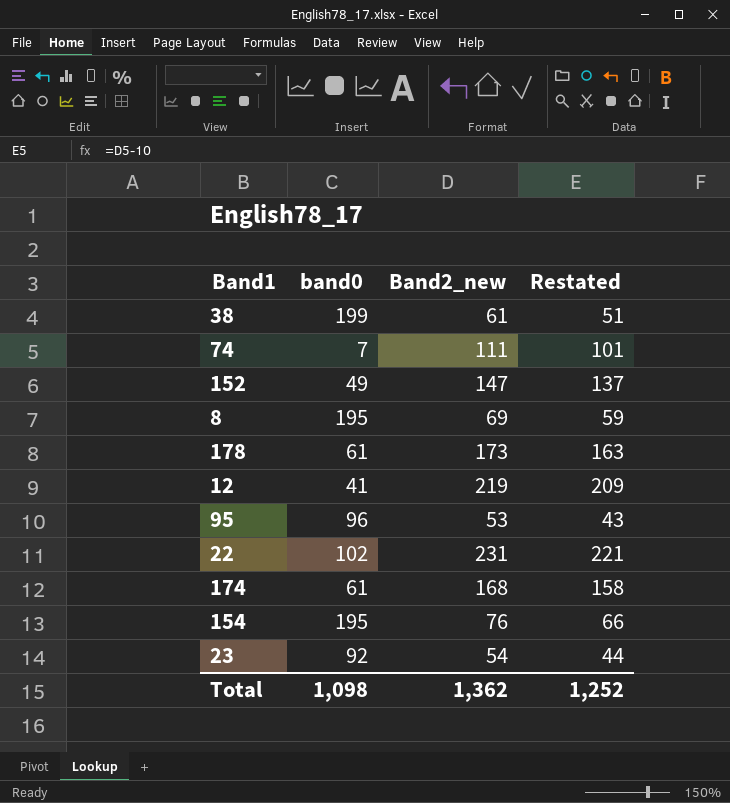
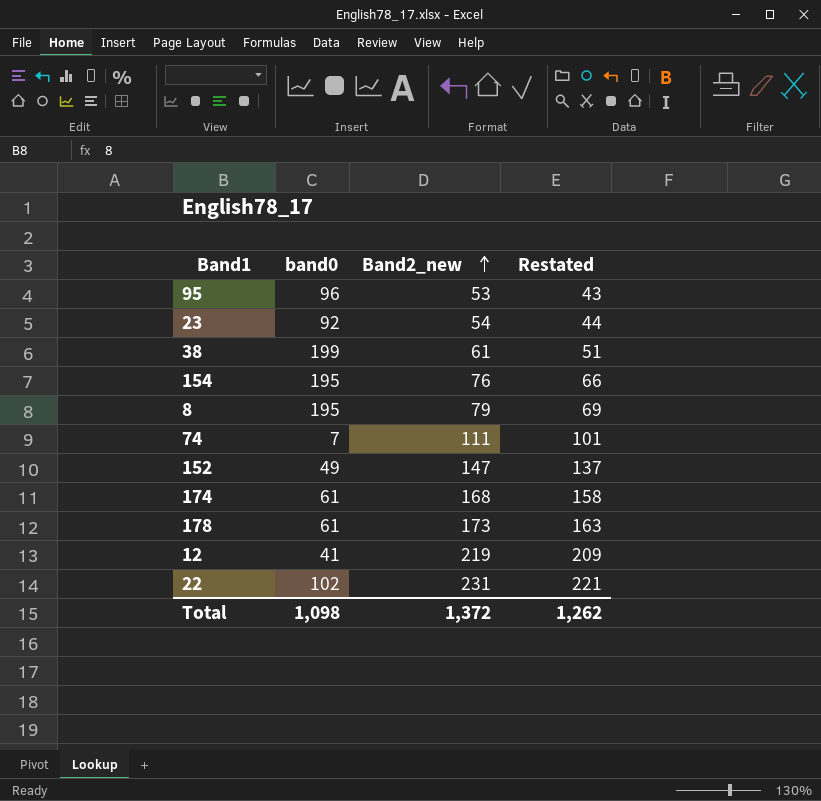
row order: none -> Band2_new ascending
8 | Band2_new: 69 -> 79
8 | Restated: 59 -> 69
Total | Band2_new: 1,362 -> 1,372
Total | Restated: 1,252 -> 1,262

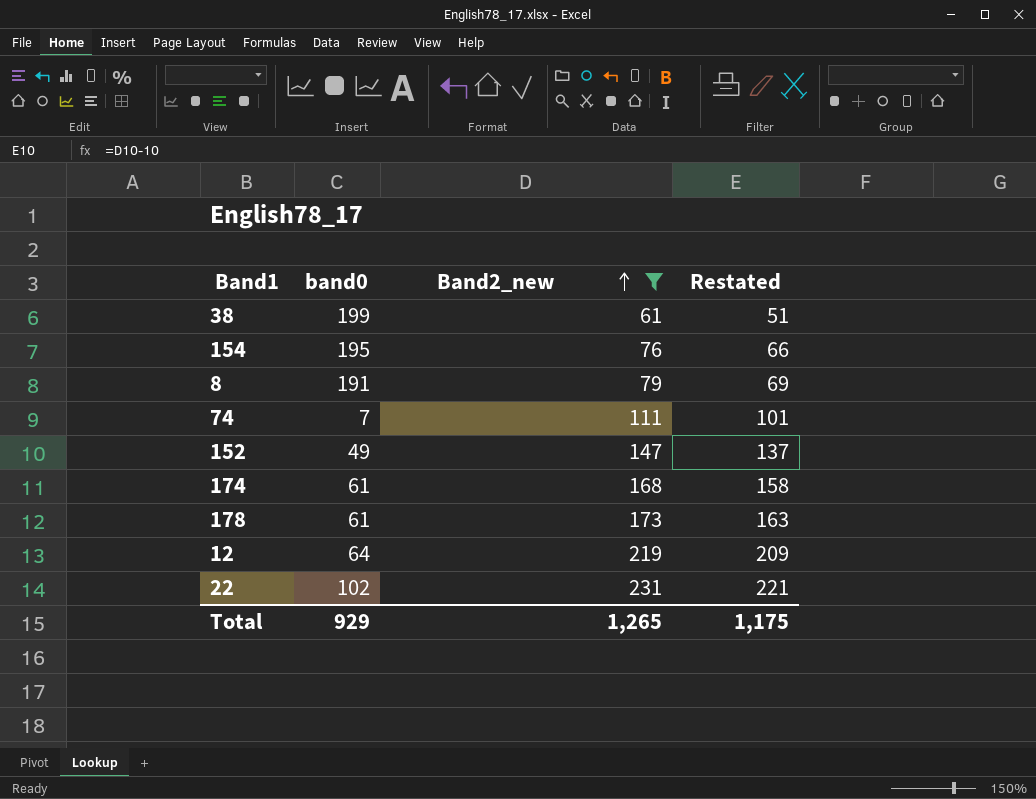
filter: none -> Band2_new >= 61
8 | band0: 195 -> 191
12 | band0: 41 -> 64
Total | band0: 1,098 -> 929
Total | Band2_new: 1,372 -> 1,265
Total | Restated: 1,262 -> 1,175

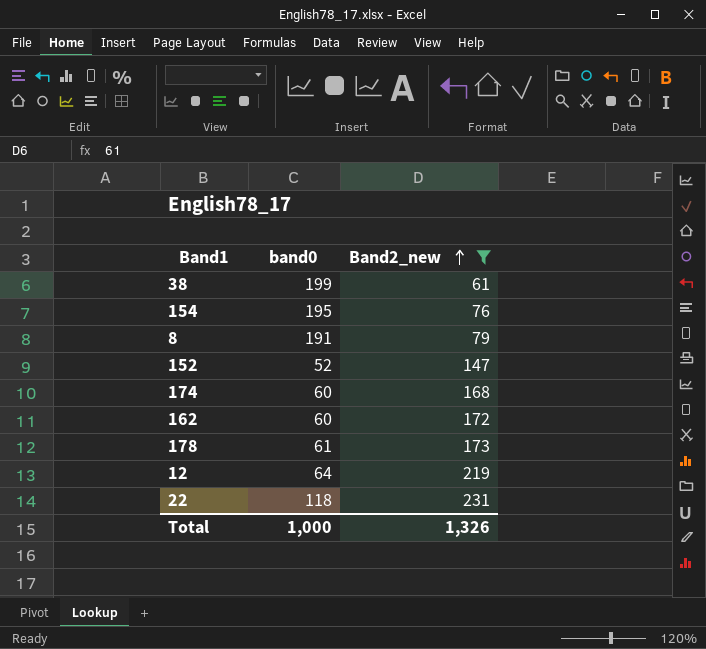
column Restated | formula: [Band2_new] - 10 -> none
row 74: 7 | 111 | 101 -> none
152 | band0: 49 -> 52
174 | band0: 61 -> 60
row 162: none -> 60 | 172
22 | band0: 102 -> 118
Total | band0: 929 -> 1,000
Total | Band2_new: 1,265 -> 1,326

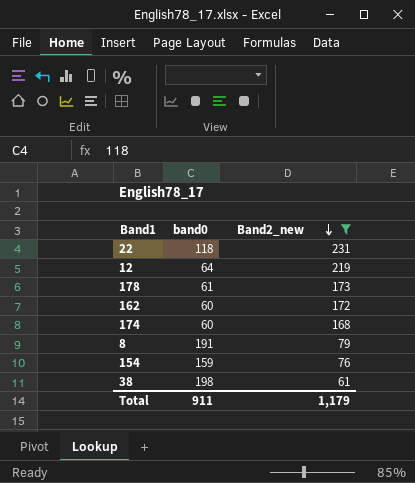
row order: Band2_new ascending -> Band2_new descending
row 152: 52 | 147 -> none
154 | band0: 195 -> 159
38 | band0: 199 -> 198
Total | band0: 1,000 -> 911
Total | Band2_new: 1,326 -> 1,179

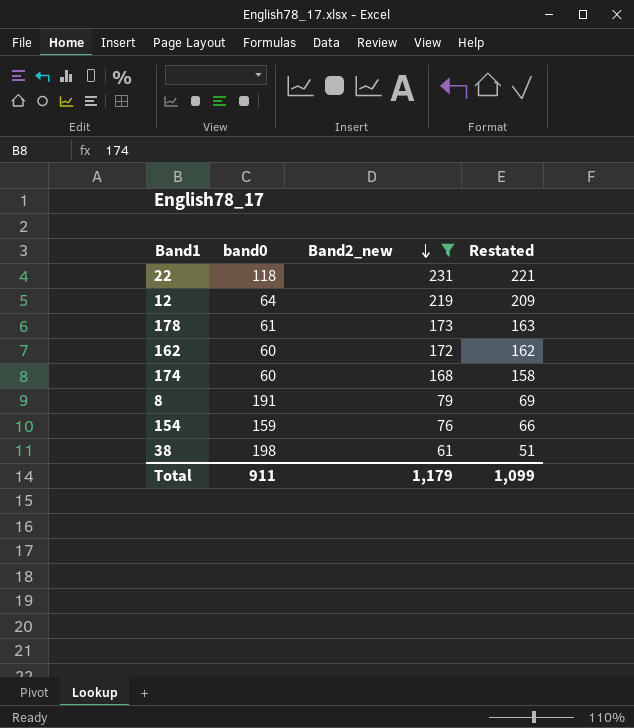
column Restated | formula: none -> [Band2_new] - 10

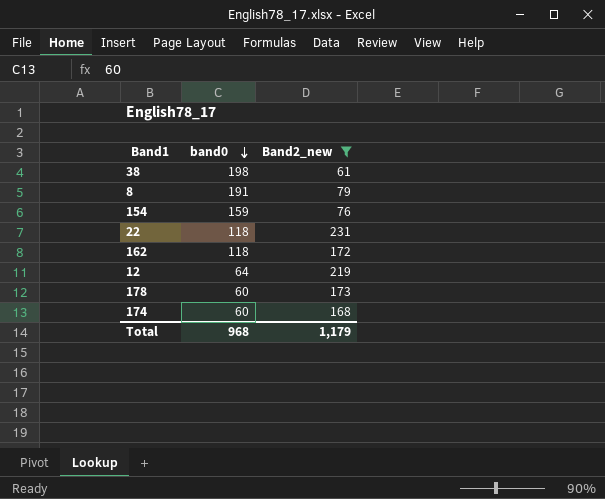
row order: Band2_new descending -> band0 descending
column Restated | formula: [Band2_new] - 10 -> none
162 | band0: 60 -> 118
178 | band0: 61 -> 60
Total | band0: 911 -> 968

